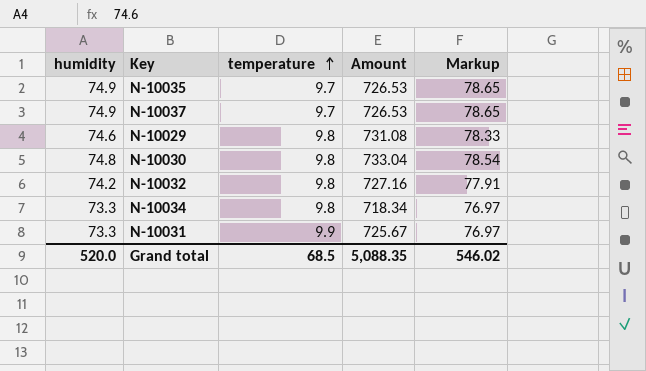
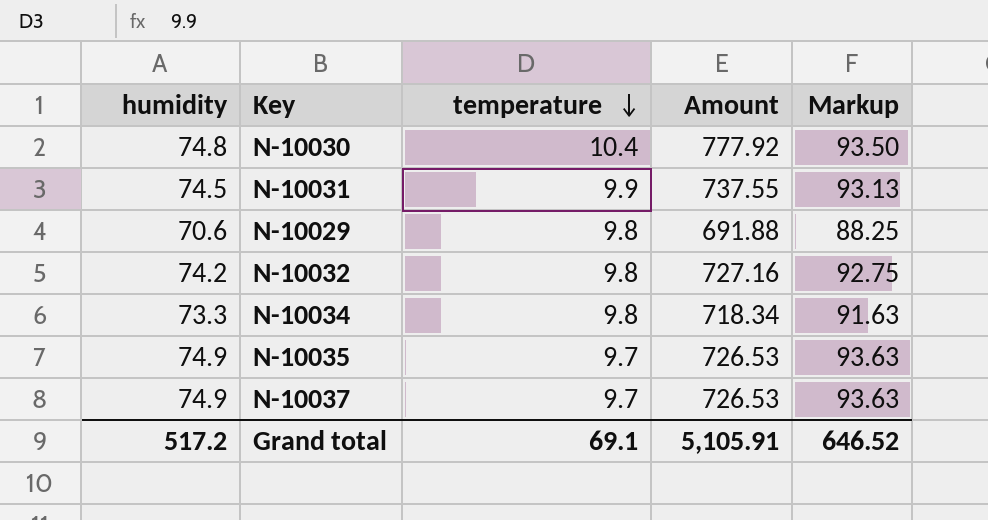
row order: temperature ascending -> temperature descending
column Markup | formula: [humidity] * 1.05 -> [humidity] * 1.25
N-10030 | temperature: 9.8 -> 10.4
N-10030 | Amount: 733.04 -> 777.92
N-10031 | humidity: 73.3 -> 74.5
N-10031 | Amount: 725.67 -> 737.55
N-10029 | humidity: 74.6 -> 70.6
N-10029 | Amount: 731.08 -> 691.88
Grand total | humidity: 520.0 -> 517.2
Grand total | temperature: 68.5 -> 69.1
Grand total | Amount: 5,088.35 -> 5,105.91
Grand total | Markup: 546.02 -> 646.52

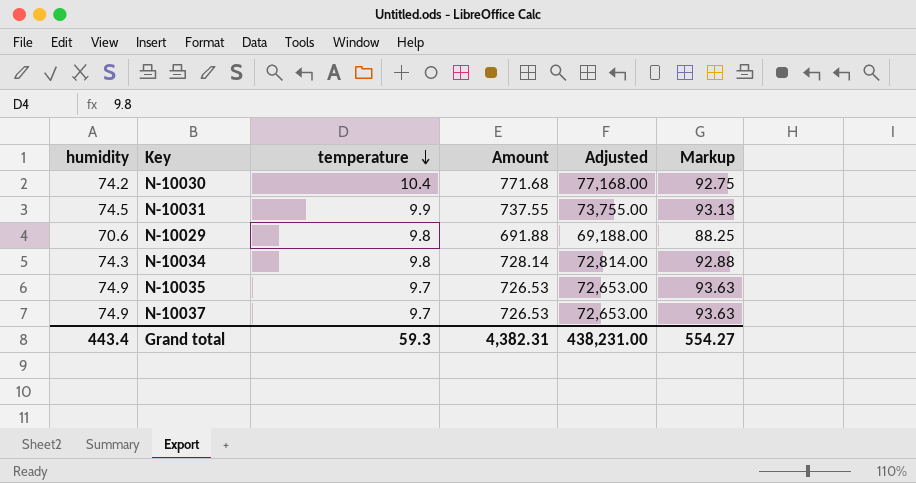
column Adjusted | formula: none -> [Amount] * 100
row N-10032: 74.2 | 9.8 | 727.16 | 92.75 -> none
N-10030 | humidity: 74.8 -> 74.2
N-10030 | Amount: 777.92 -> 771.68
N-10030 | Markup: 93.50 -> 92.75
N-10034 | humidity: 73.3 -> 74.3
N-10034 | Amount: 718.34 -> 728.14
N-10034 | Markup: 91.63 -> 92.88
Grand total | humidity: 517.2 -> 443.4
Grand total | temperature: 69.1 -> 59.3
Grand total | Amount: 5,105.91 -> 4,382.31
Grand total | Markup: 646.52 -> 554.27

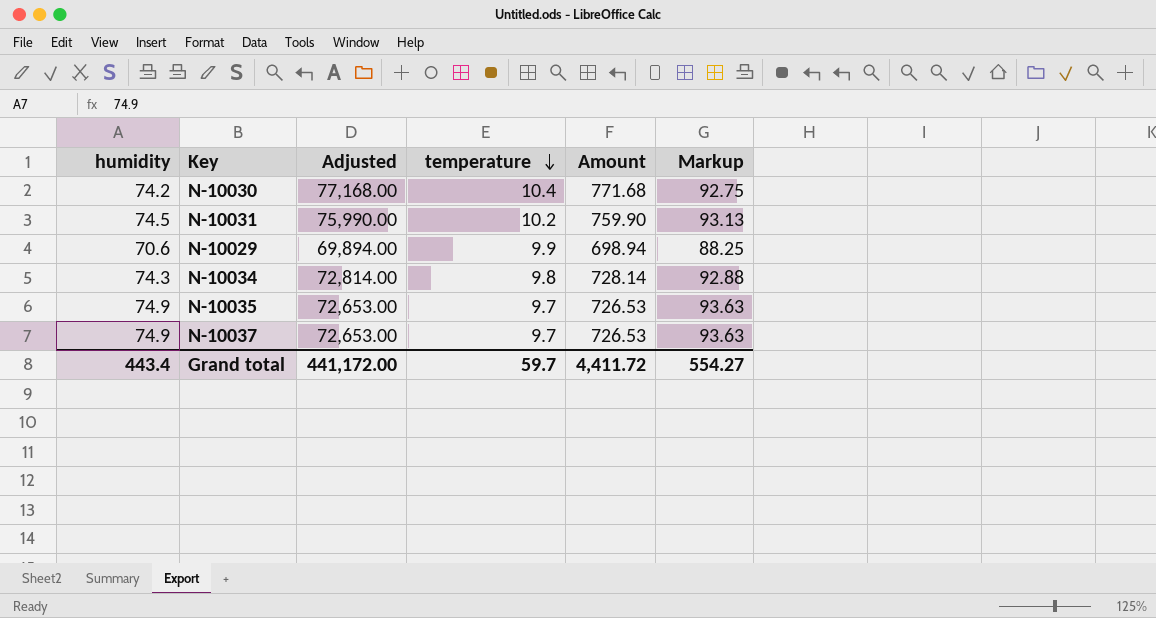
column Adjusted | position: 5 -> 3
N-10031 | Adjusted: 73,755.00 -> 75,990.00
N-10031 | temperature: 9.9 -> 10.2
N-10031 | Amount: 737.55 -> 759.90
N-10029 | Adjusted: 69,188.00 -> 69,894.00
N-10029 | temperature: 9.8 -> 9.9
N-10029 | Amount: 691.88 -> 698.94
Grand total | Adjusted: 438,231.00 -> 441,172.00
Grand total | temperature: 59.3 -> 59.7
Grand total | Amount: 4,382.31 -> 4,411.72

